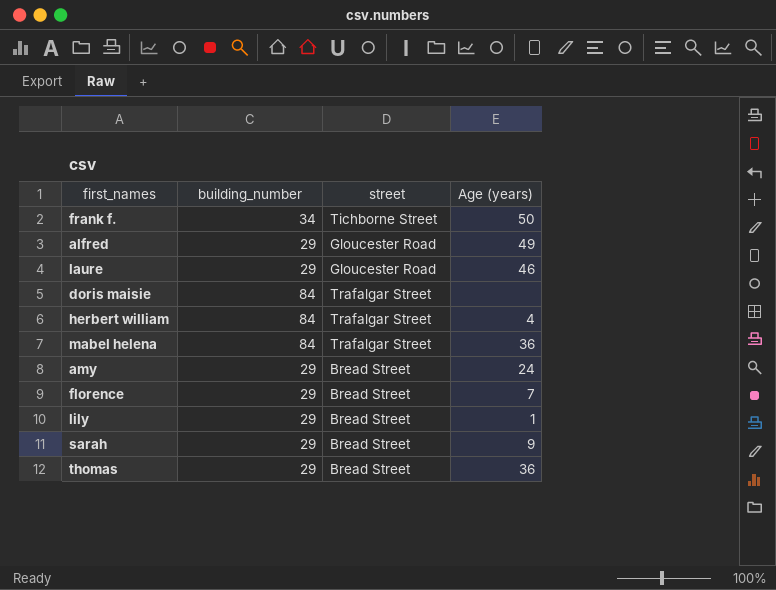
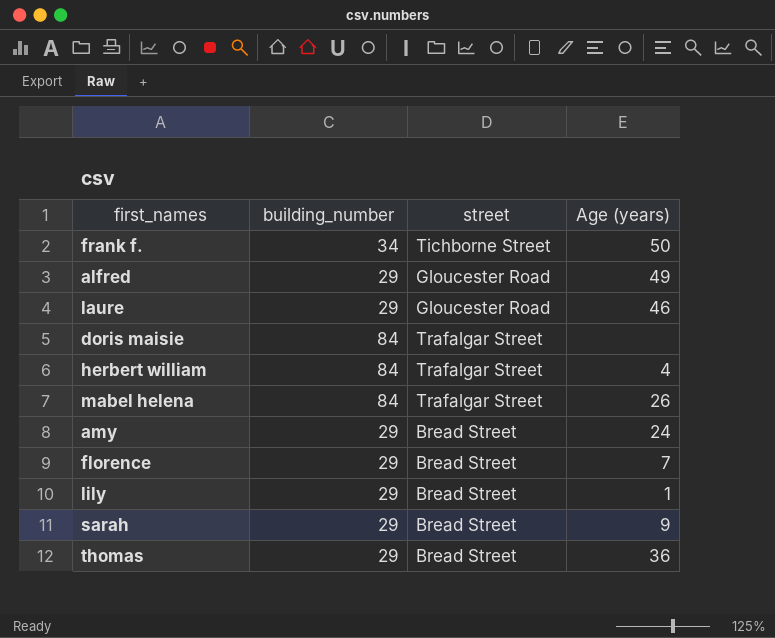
mabel helena | Age (years): 36 -> 26

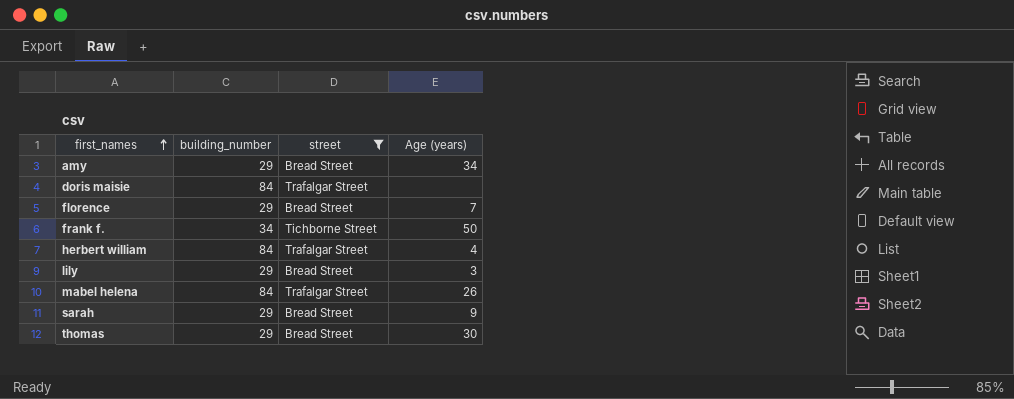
filter: none -> street != Gloucester Road
row order: none -> first_names ascending
amy | Age (years): 24 -> 34
lily | Age (years): 1 -> 3
thomas | Age (years): 36 -> 30

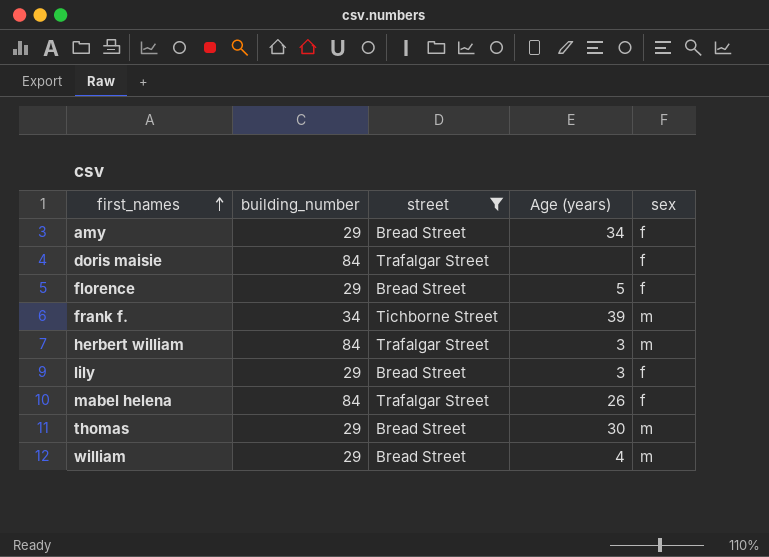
column sex | position: none -> 5
row sarah: 29 | Bread Street | 9 -> none
florence | Age (years): 7 -> 5
frank f. | Age (years): 50 -> 39
herbert william | Age (years): 4 -> 3
row william: none -> 29 | Bread Street | 4 | m

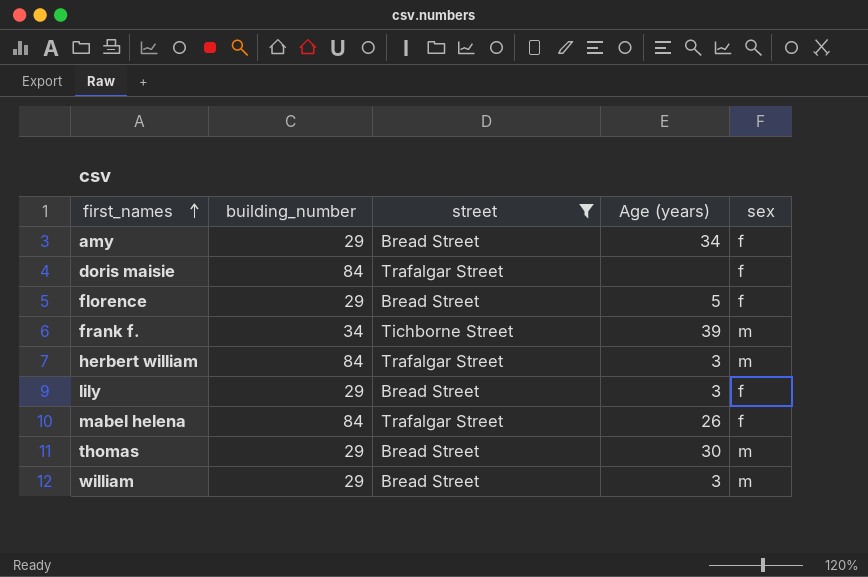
william | Age (years): 4 -> 3

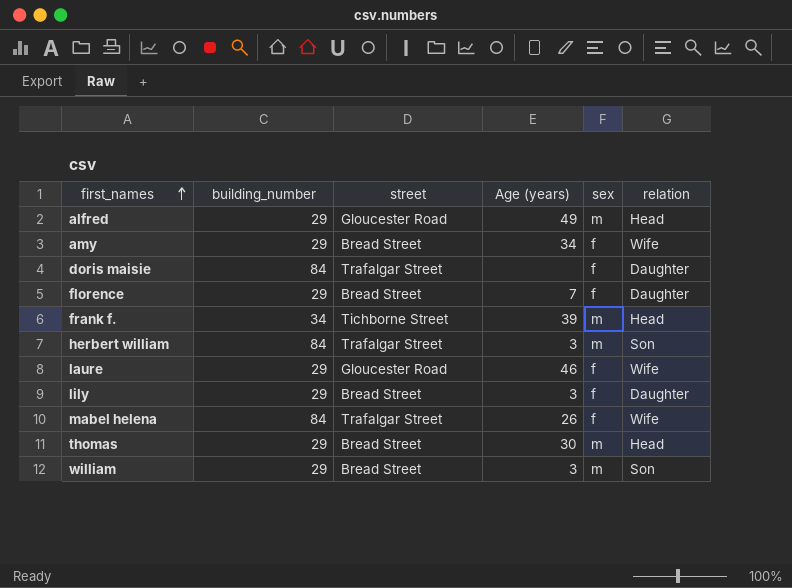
filter: street != Gloucester Road -> none
column relation | position: none -> 6
florence | Age (years): 5 -> 7

